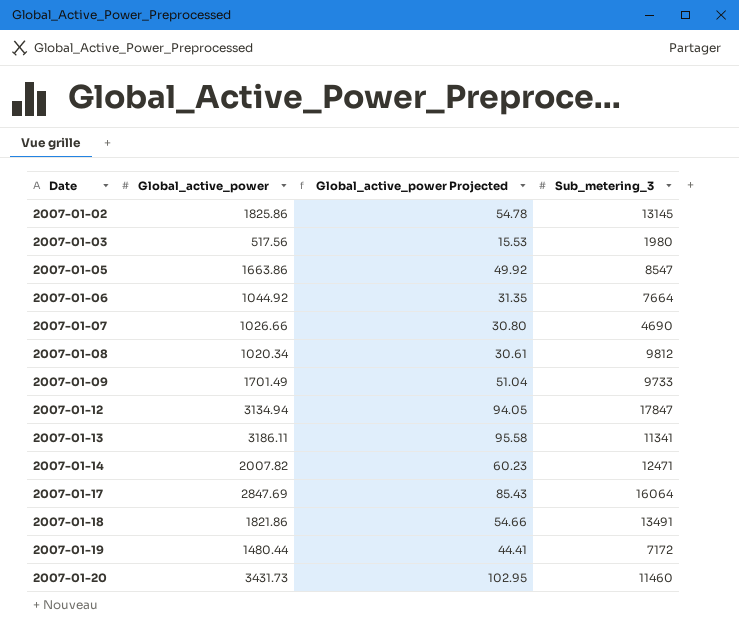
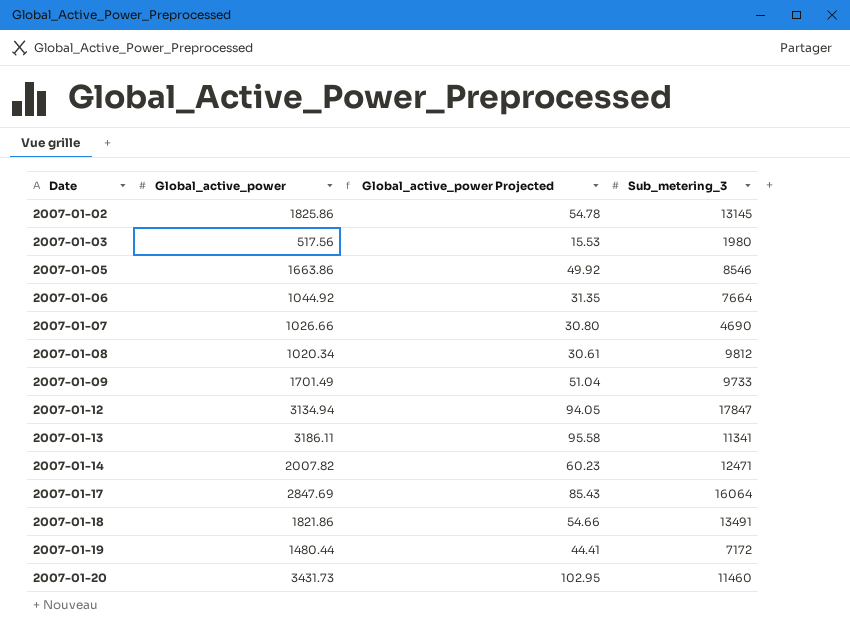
2007-01-05 | Sub_metering_3: 8547 -> 8546

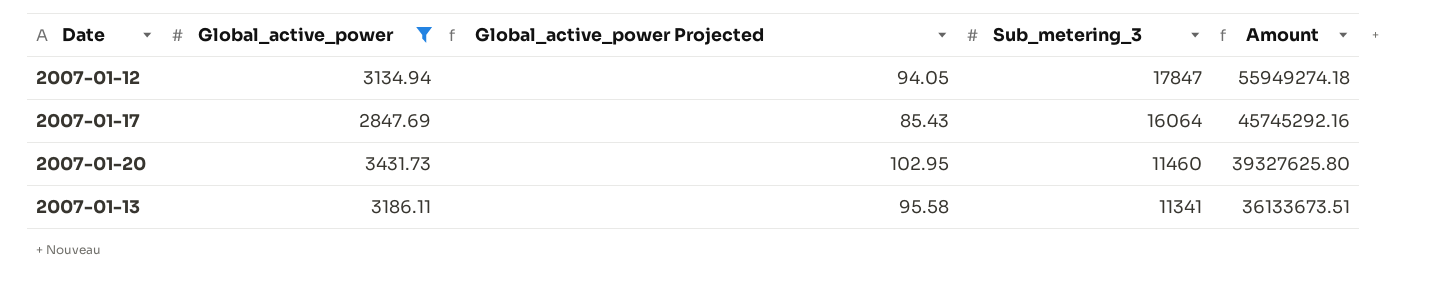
filter: none -> Global_active_power >= 2847.69
row order: Date ascending -> Sub_metering_3 descending
column Amount | formula: none -> [Global_active_power] * [Sub_metering_3]

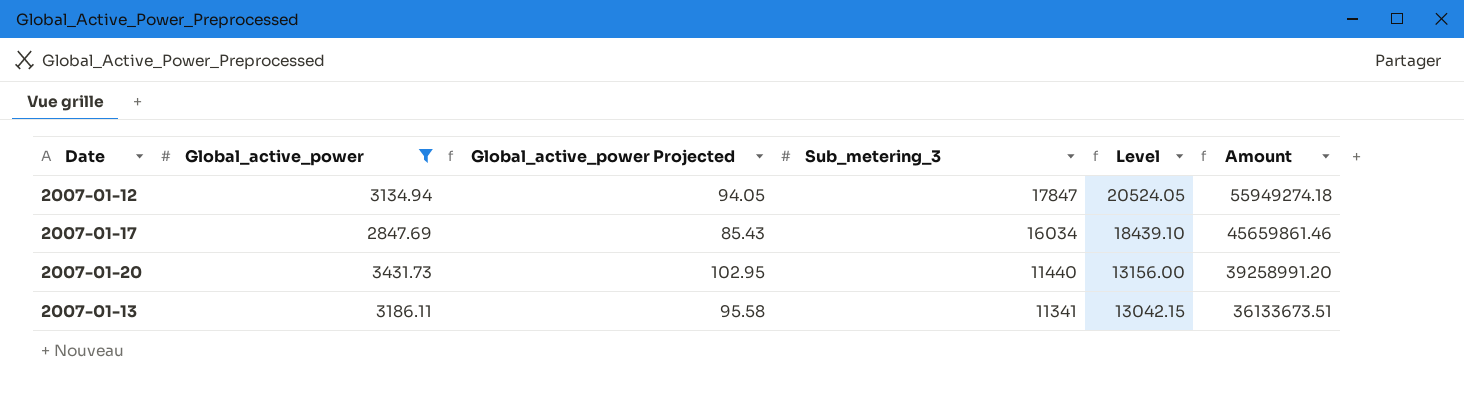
column Level | formula: none -> [Sub_metering_3] * 1.15
2007-01-17 | Sub_metering_3: 16064 -> 16034
2007-01-17 | Amount: 45745292.16 -> 45659861.46
2007-01-20 | Sub_metering_3: 11460 -> 11440
2007-01-20 | Amount: 39327625.80 -> 39258991.20

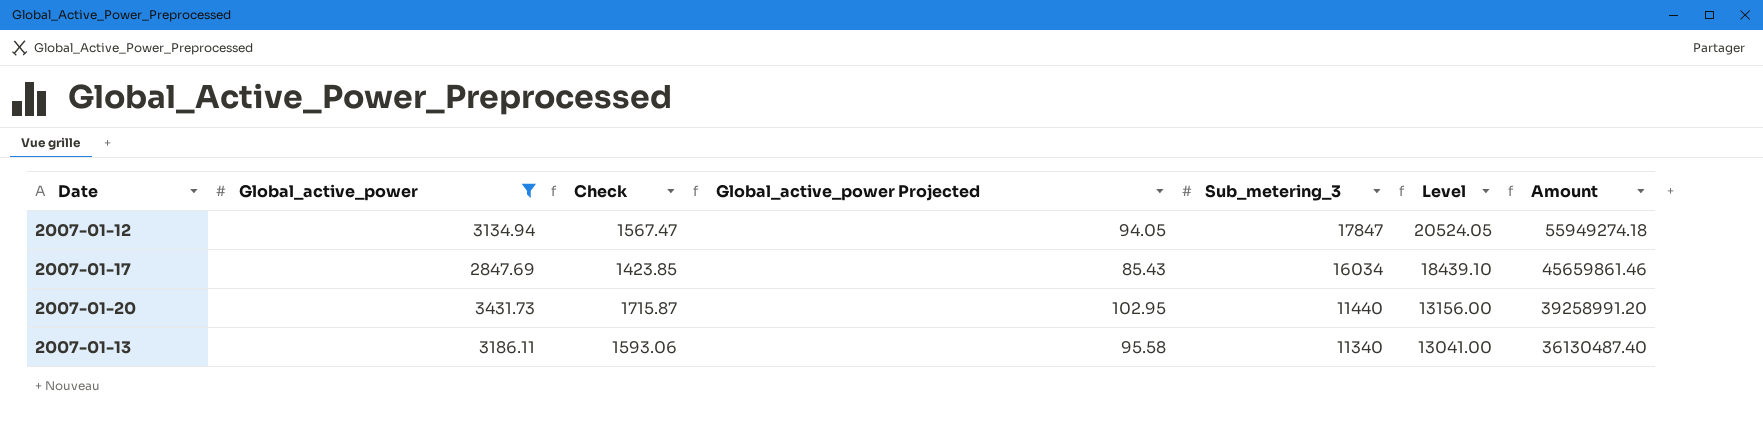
column Check | formula: none -> [Global_active_power] * 0.5
2007-01-13 | Sub_metering_3: 11341 -> 11340
2007-01-13 | Level: 13042.15 -> 13041.00
2007-01-13 | Amount: 36133673.51 -> 36130487.40

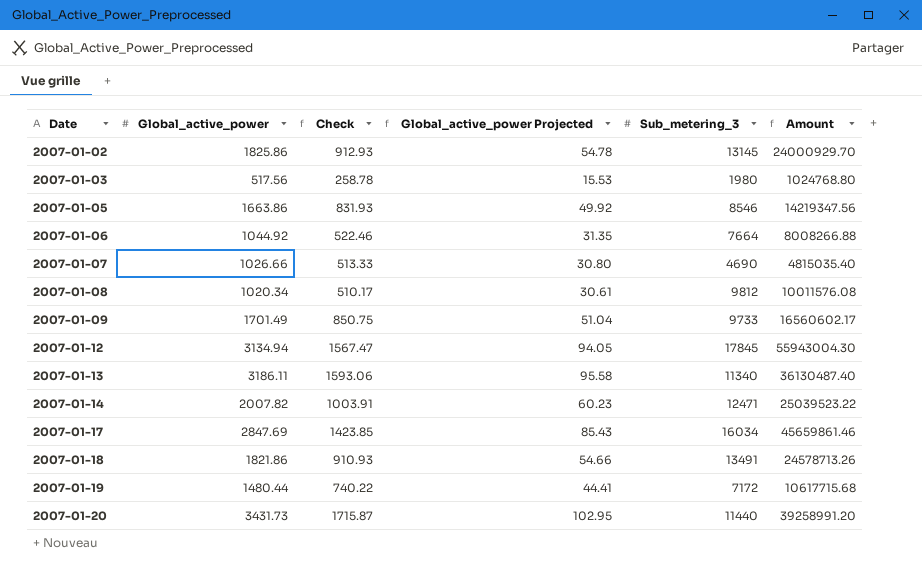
filter: Global_active_power >= 2847.69 -> none
row order: Sub_metering_3 descending -> Date ascending
column Level | formula: [Sub_metering_3] * 1.15 -> none
2007-01-12 | Sub_metering_3: 17847 -> 17845
2007-01-12 | Amount: 55949274.18 -> 55943004.30

